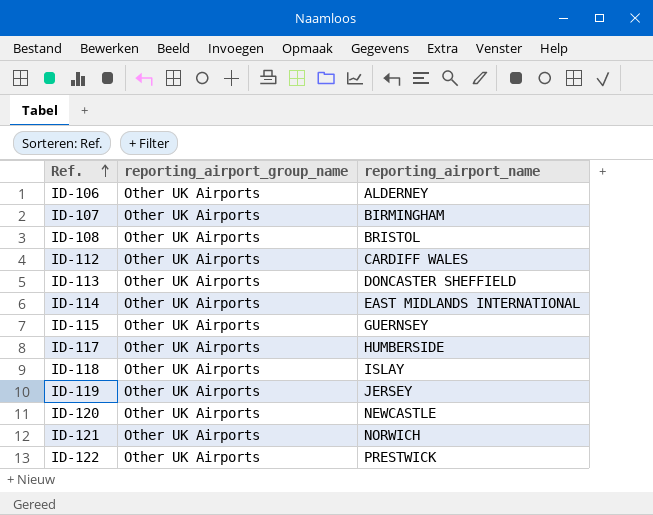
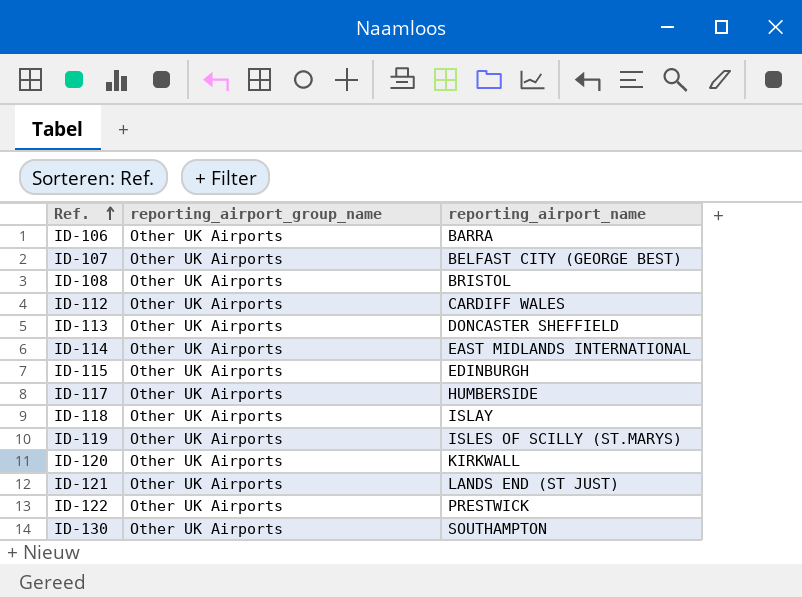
ID-106 | reporting_airport_name: ALDERNEY -> BARRA
ID-107 | reporting_airport_name: BIRMINGHAM -> BELFAST CITY (GEORGE BEST)
ID-115 | reporting_airport_name: GUERNSEY -> EDINBURGH
ID-119 | reporting_airport_name: JERSEY -> ISLES OF SCILLY (ST.MARYS)
ID-120 | reporting_airport_name: NEWCASTLE -> KIRKWALL
ID-121 | reporting_airport_name: NORWICH -> LANDS END (ST JUST)
row ID-130: none -> Other UK Airports | SOUTHAMPTON

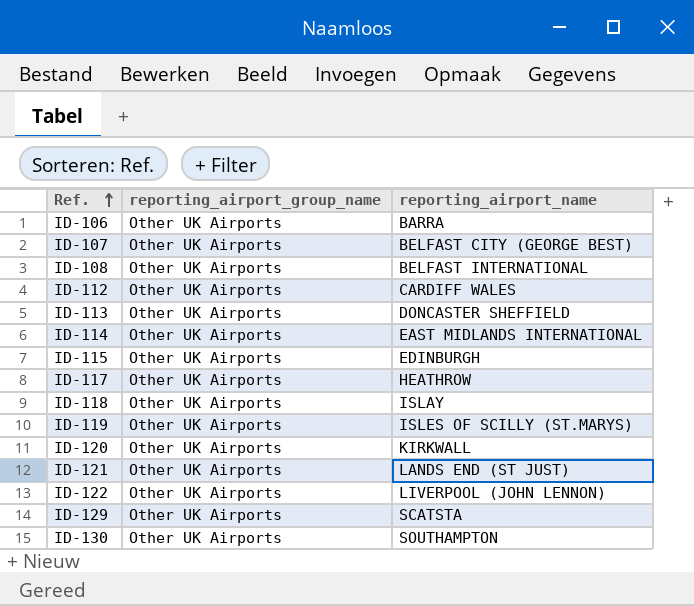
ID-108 | reporting_airport_name: BRISTOL -> BELFAST INTERNATIONAL
ID-117 | reporting_airport_name: HUMBERSIDE -> HEATHROW
ID-122 | reporting_airport_name: PRESTWICK -> LIVERPOOL (JOHN LENNON)
row ID-129: none -> Other UK Airports | SCATSTA

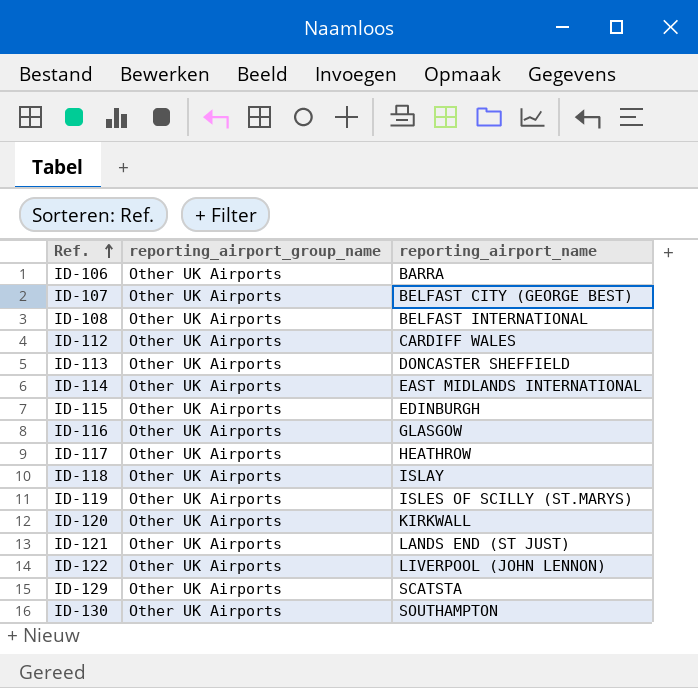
row ID-116: none -> Other UK Airports | GLASGOW

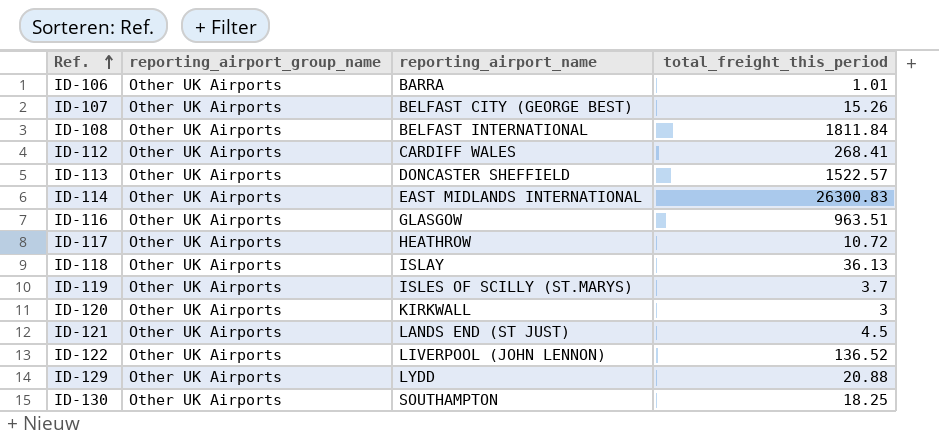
column total_freight_this_period | position: none -> 4
row ID-115: Other UK Airports | EDINBURGH -> none
ID-129 | reporting_airport_name: SCATSTA -> LYDD

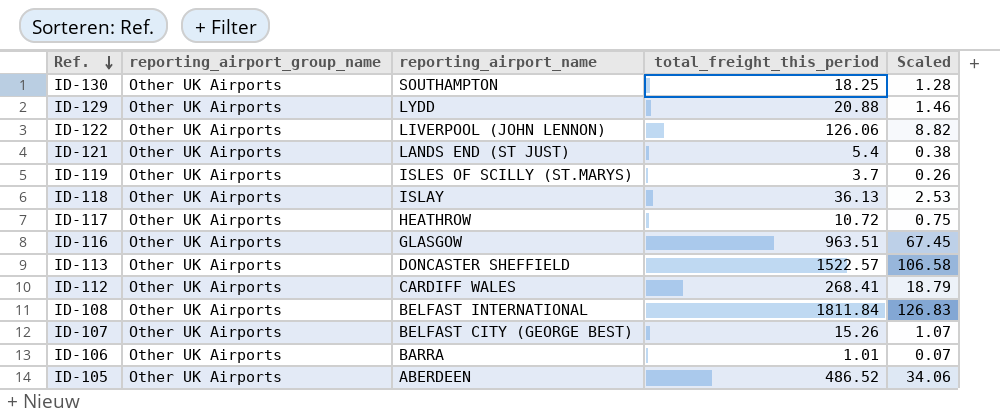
row order: Ref. ascending -> Ref. descending
column Scaled | formula: none -> [total_freight_this_period] * 0.07
row ID-114: Other UK Airports | EAST MIDLANDS INTERNATIONAL | 26300.83 -> none
row ID-120: Other UK Airports | KIRKWALL | 3 -> none
ID-122 | total_freight_this_period: 136.52 -> 126.06
ID-121 | total_freight_this_period: 4.5 -> 5.4
row ID-105: none -> Other UK Airports | ABERDEEN | 486.52 | 34.06

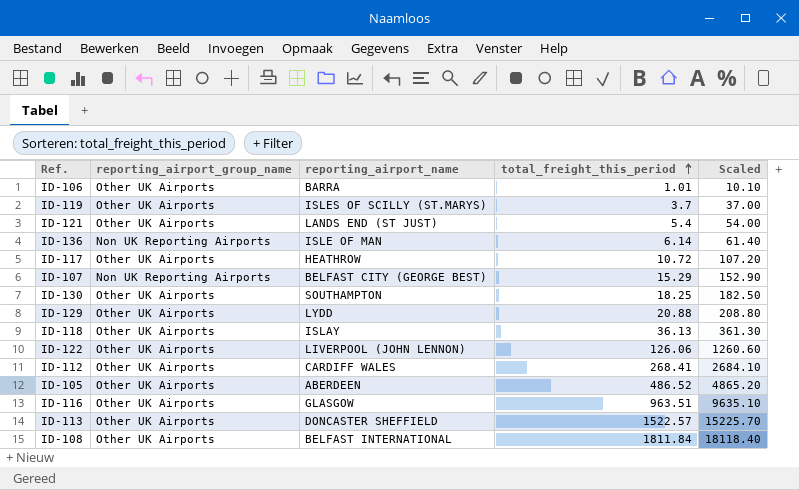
row order: Ref. descending -> total_freight_this_period ascending
column Scaled | formula: [total_freight_this_period] * 0.07 -> [total_freight_this_period] * 10
row ID-136: none -> Non UK Reporting Airports | ISLE OF MAN | 6.14 | 61.40
ID-107 | reporting_airport_group_name: Other UK Airports -> Non UK Reporting Airports
ID-107 | total_freight_this_period: 15.26 -> 15.29

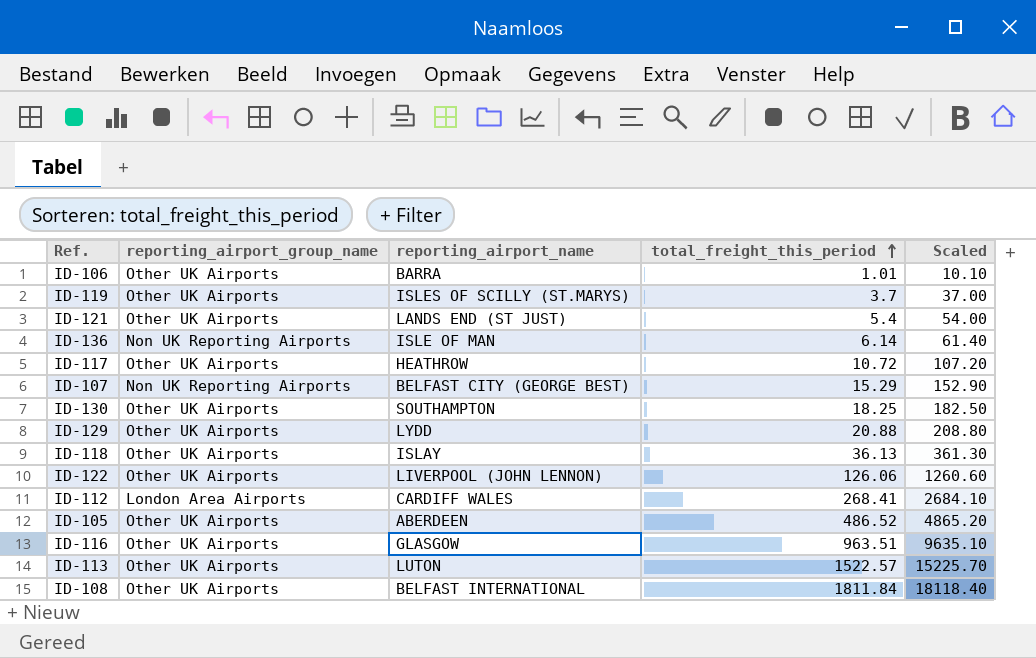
ID-112 | reporting_airport_group_name: Other UK Airports -> London Area Airports
ID-113 | reporting_airport_name: DONCASTER SHEFFIELD -> LUTON

